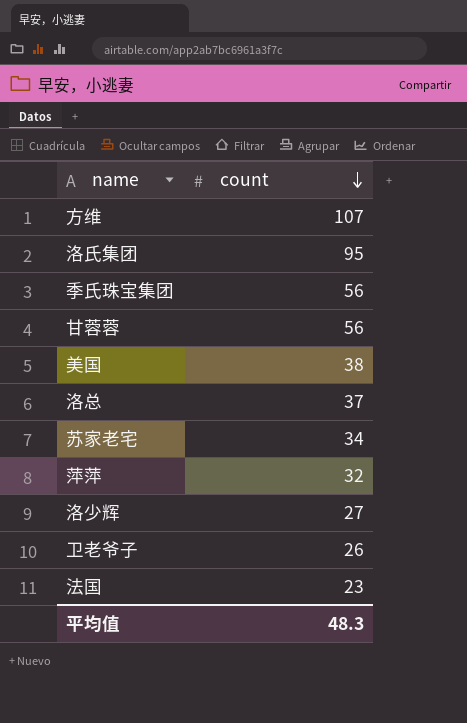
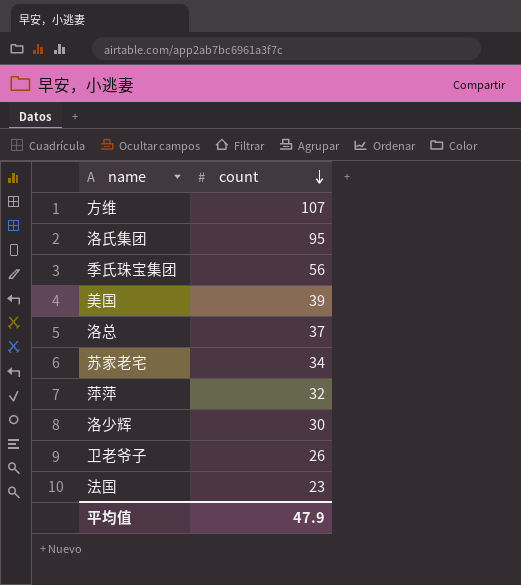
row 甘蓉蓉: 56 -> none
美国 | count: 38 -> 39
洛少辉 | count: 27 -> 30
平均值 | count: 48.3 -> 47.9

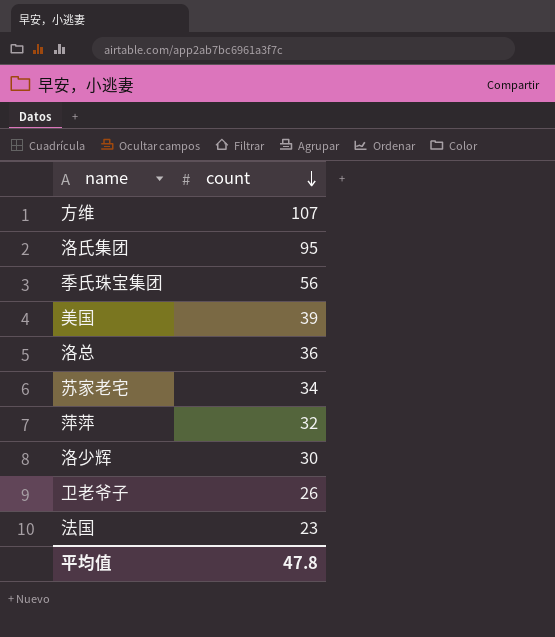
洛总 | count: 37 -> 36
平均值 | count: 47.9 -> 47.8

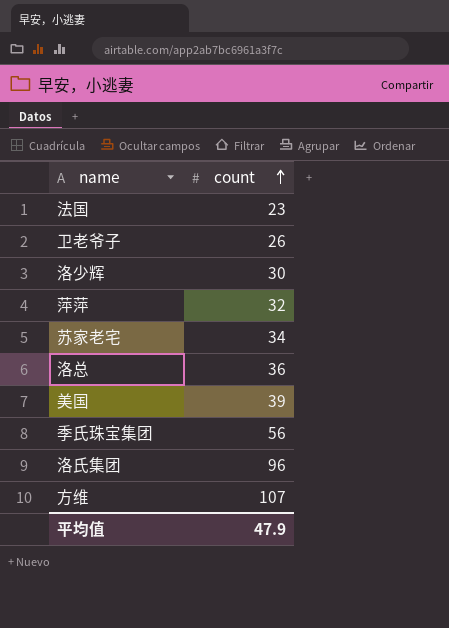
row order: count descending -> count ascending
洛氏集团 | count: 95 -> 96
平均值 | count: 47.8 -> 47.9

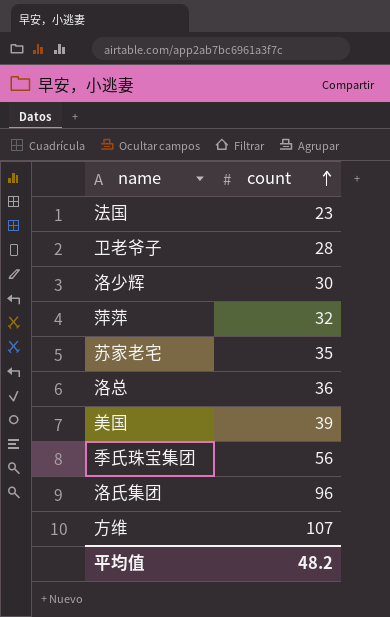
卫老爷子 | count: 26 -> 28
苏家老宅 | count: 34 -> 35
平均值 | count: 47.9 -> 48.2

